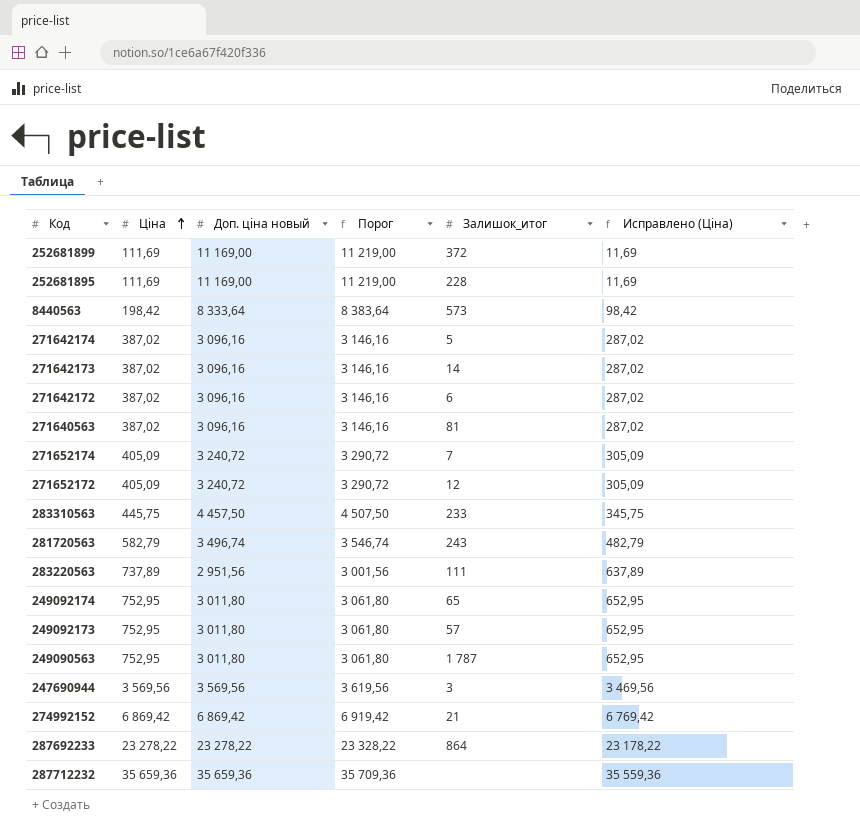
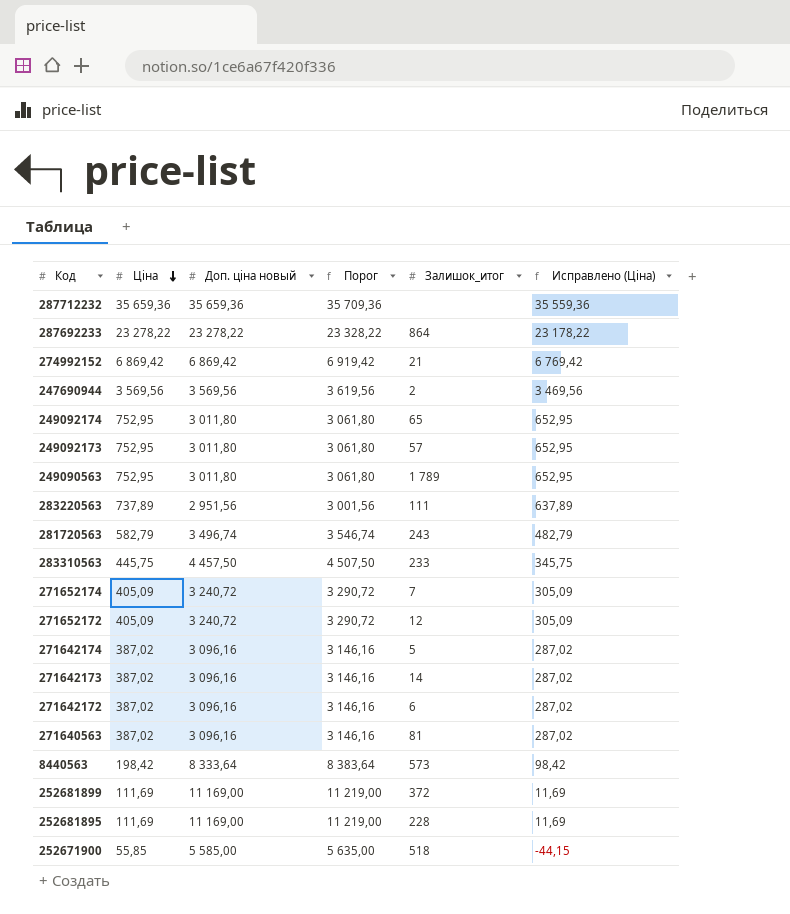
row order: Ціна ascending -> Ціна descending
247690944 | Залишок_итог: 3 -> 2
249090563 | Залишок_итог: 1 787 -> 1 789
row 252671900: none -> 55,85 | 5 585,00 | 5 635,00 | 518 | -44,15

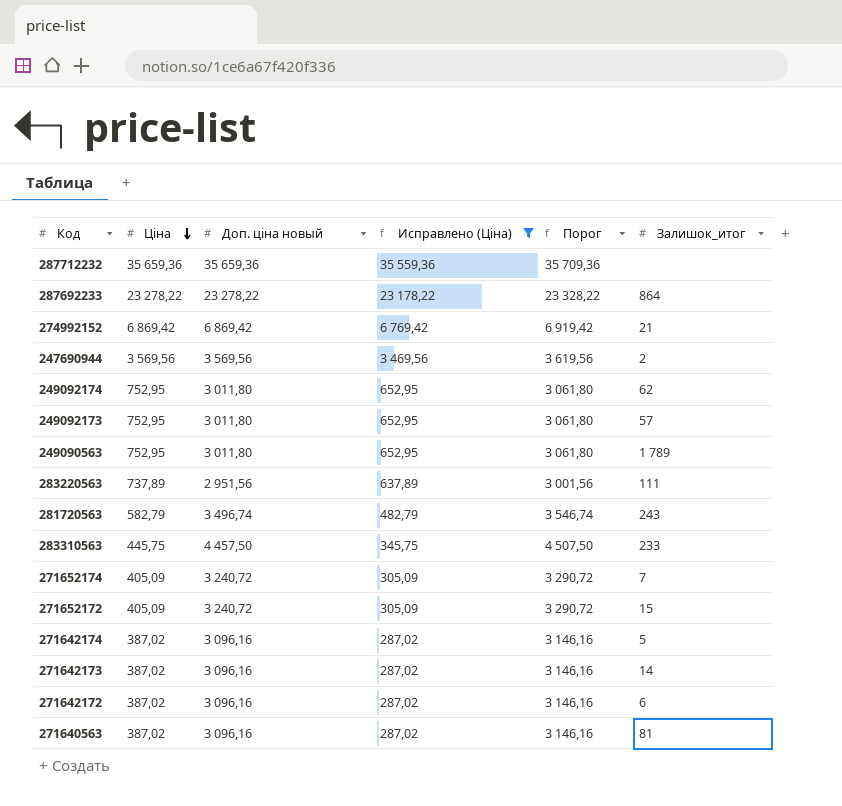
filter: none -> Исправлено (Ціна) >= 287,02
column Исправлено (Ціна) | position: 6 -> 4
249092174 | Залишок_итог: 65 -> 62
271652172 | Залишок_итог: 12 -> 15

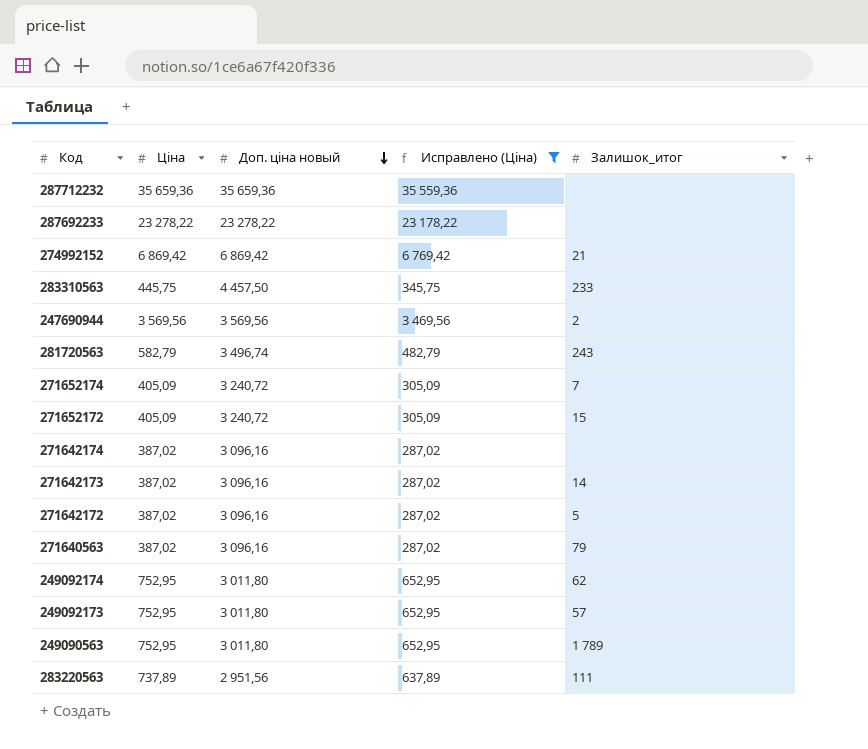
row order: Ціна descending -> Доп. ціна новый descending
column Порог | formula: [Доп. ціна новый] + 50 -> none
287692233 | Залишок_итог: 864 -> none
271642174 | Залишок_итог: 5 -> none
271642172 | Залишок_итог: 6 -> 5
271640563 | Залишок_итог: 81 -> 79

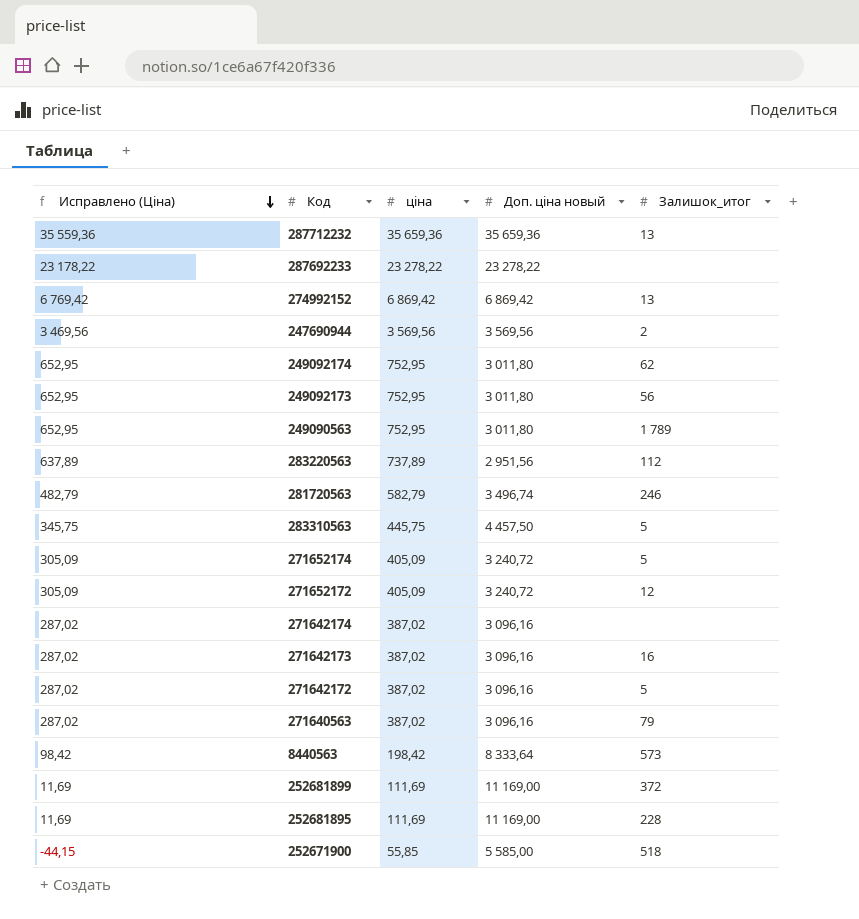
filter: Исправлено (Ціна) >= 287,02 -> none
row order: Доп. ціна новый descending -> Исправлено (Ціна) descending
column Исправлено (Ціна) | position: 4 -> 1
column name: Ціна -> ціна
287712232 | Залишок_итог: none -> 13
274992152 | Залишок_итог: 21 -> 13
249092173 | Залишок_итог: 57 -> 56
283220563 | Залишок_итог: 111 -> 112
281720563 | Залишок_итог: 243 -> 246
283310563 | Залишок_итог: 233 -> 5
271652174 | Залишок_итог: 7 -> 5
271652172 | Залишок_итог: 15 -> 12
271642173 | Залишок_итог: 14 -> 16

